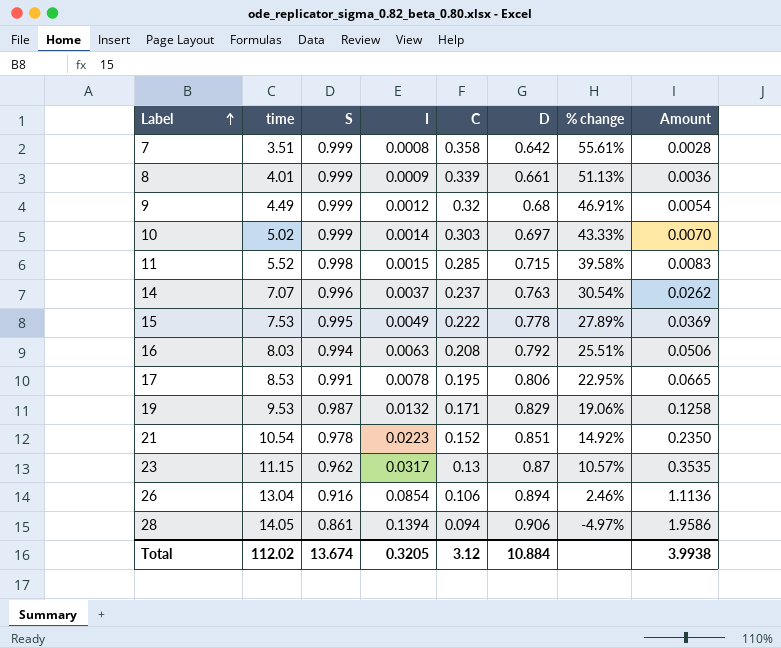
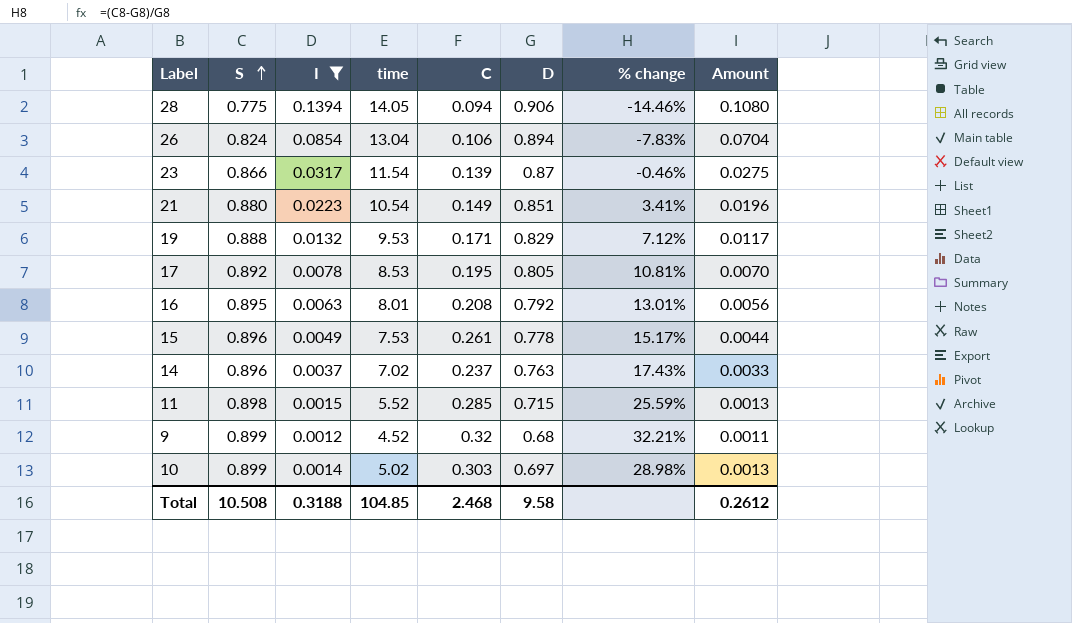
filter: none -> I >= 0.0012
row order: Label ascending -> S ascending
column time | position: 2 -> 4
column Amount | formula: [time] * [I] -> [S] * [I]
28 | S: 0.861 -> 0.775
28 | % change: -4.97% -> -14.46%
26 | S: 0.916 -> 0.824
26 | % change: 2.46% -> -7.83%
23 | S: 0.962 -> 0.866
23 | time: 11.15 -> 11.54
23 | C: 0.13 -> 0.139
23 | % change: 10.57% -> -0.46%
21 | S: 0.978 -> 0.880
21 | C: 0.152 -> 0.149
21 | % change: 14.92% -> 3.41%
19 | S: 0.987 -> 0.888
19 | % change: 19.06% -> 7.12%
17 | S: 0.991 -> 0.892
17 | D: 0.806 -> 0.805
17 | % change: 22.95% -> 10.81%
16 | S: 0.994 -> 0.895
16 | time: 8.03 -> 8.01
16 | % change: 25.51% -> 13.01%
15 | S: 0.995 -> 0.896
15 | C: 0.222 -> 0.261
15 | % change: 27.89% -> 15.17%
14 | S: 0.996 -> 0.896
14 | time: 7.07 -> 7.02
14 | % change: 30.54% -> 17.43%
11 | S: 0.998 -> 0.898
11 | % change: 39.58% -> 25.59%
9 | S: 0.999 -> 0.899
9 | time: 4.49 -> 4.52
9 | % change: 46.91% -> 32.21%
10 | S: 0.999 -> 0.899
10 | % change: 43.33% -> 28.98%
Total | S: 13.674 -> 10.508
Total | I: 0.3205 -> 0.3188
Total | time: 112.02 -> 104.85
Total | C: 3.12 -> 2.468
Total | D: 10.884 -> 9.58
Total | Amount: 3.9938 -> 0.2612

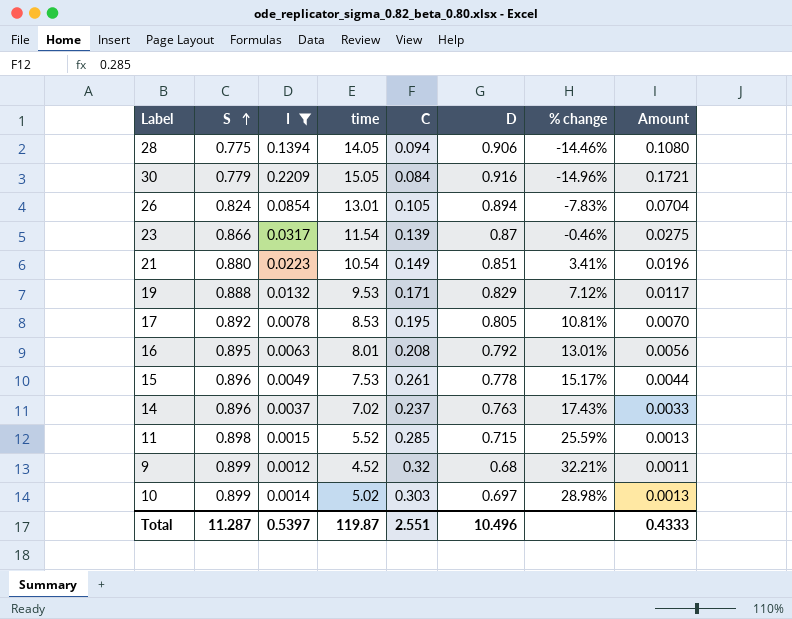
row 30: none -> 0.779 | 0.2209 | 15.05 | 0.084 | 0.916 | -14.96% | 0.1721
26 | time: 13.04 -> 13.01
26 | C: 0.106 -> 0.105
Total | S: 10.508 -> 11.287
Total | I: 0.3188 -> 0.5397
Total | time: 104.85 -> 119.87
Total | C: 2.468 -> 2.551
Total | D: 9.58 -> 10.496
Total | Amount: 0.2612 -> 0.4333

